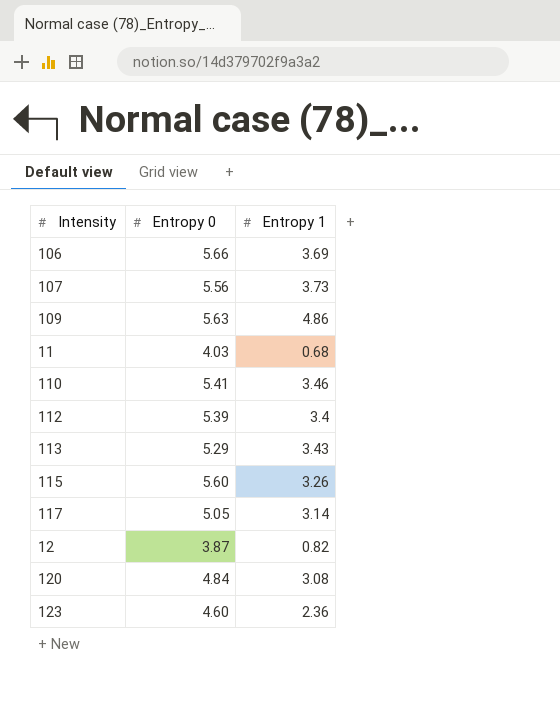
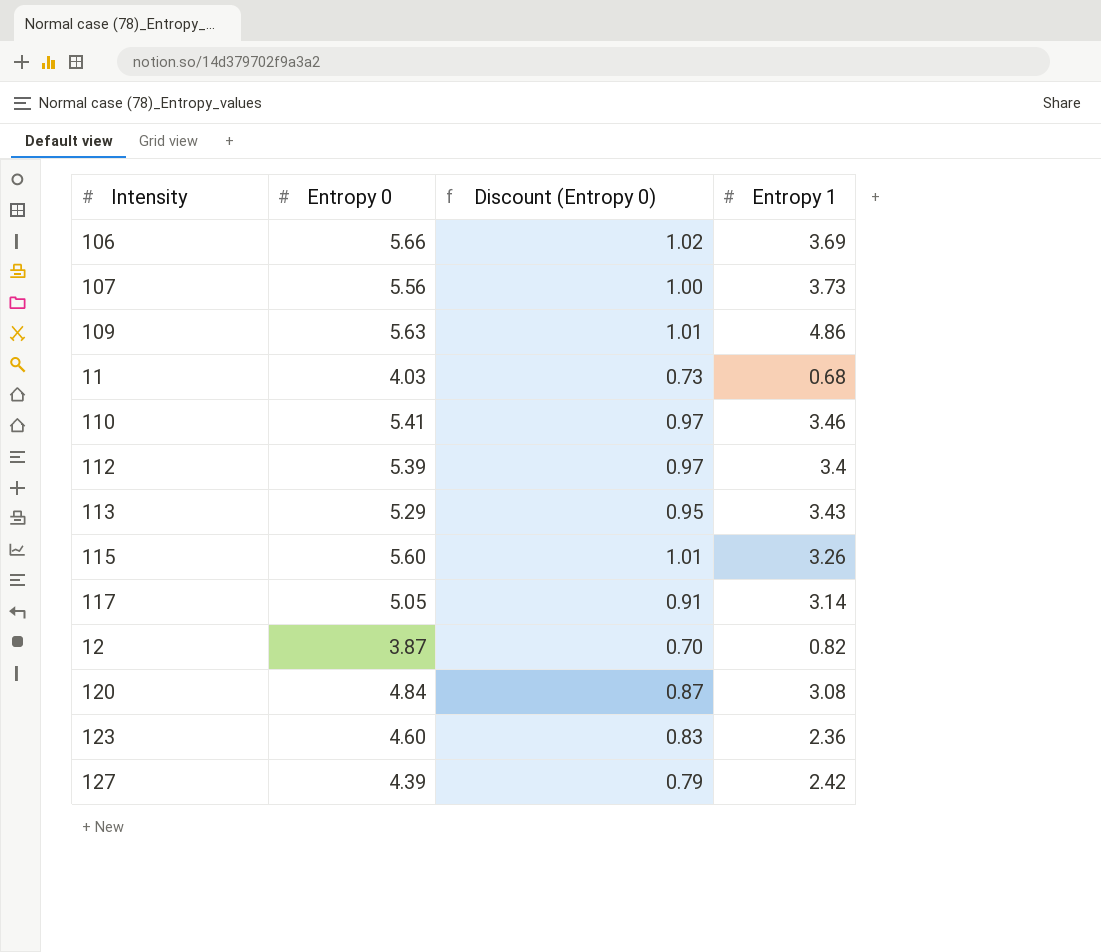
column Discount (Entropy 0) | formula: none -> [Entropy 0] * 0.18
row 127: none -> 4.39 | 0.79 | 2.42

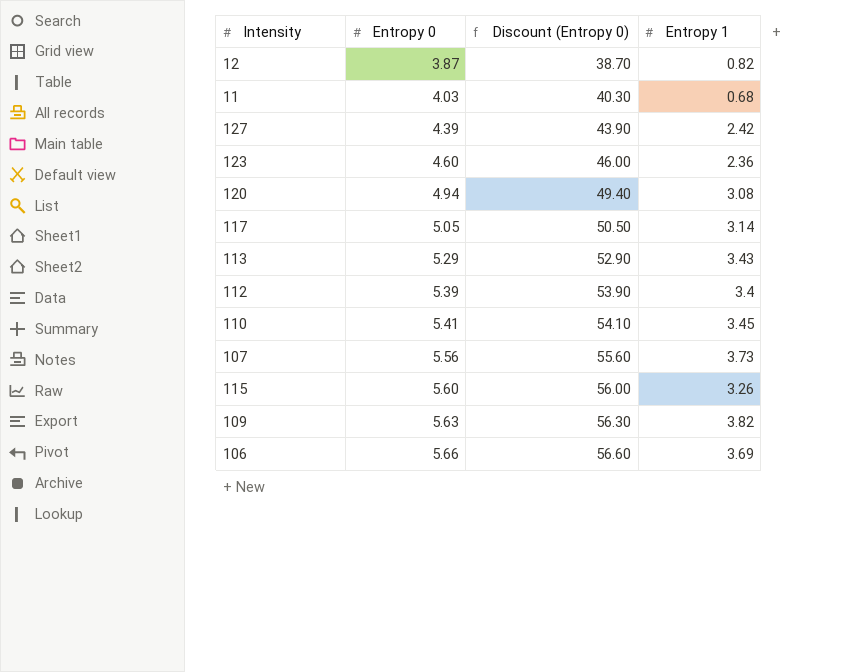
row order: none -> Entropy 0 ascending
column Discount (Entropy 0) | formula: [Entropy 0] * 0.18 -> [Entropy 0] * 10
120 | Entropy 0: 4.84 -> 4.94
110 | Entropy 1: 3.46 -> 3.45
109 | Entropy 1: 4.86 -> 3.82

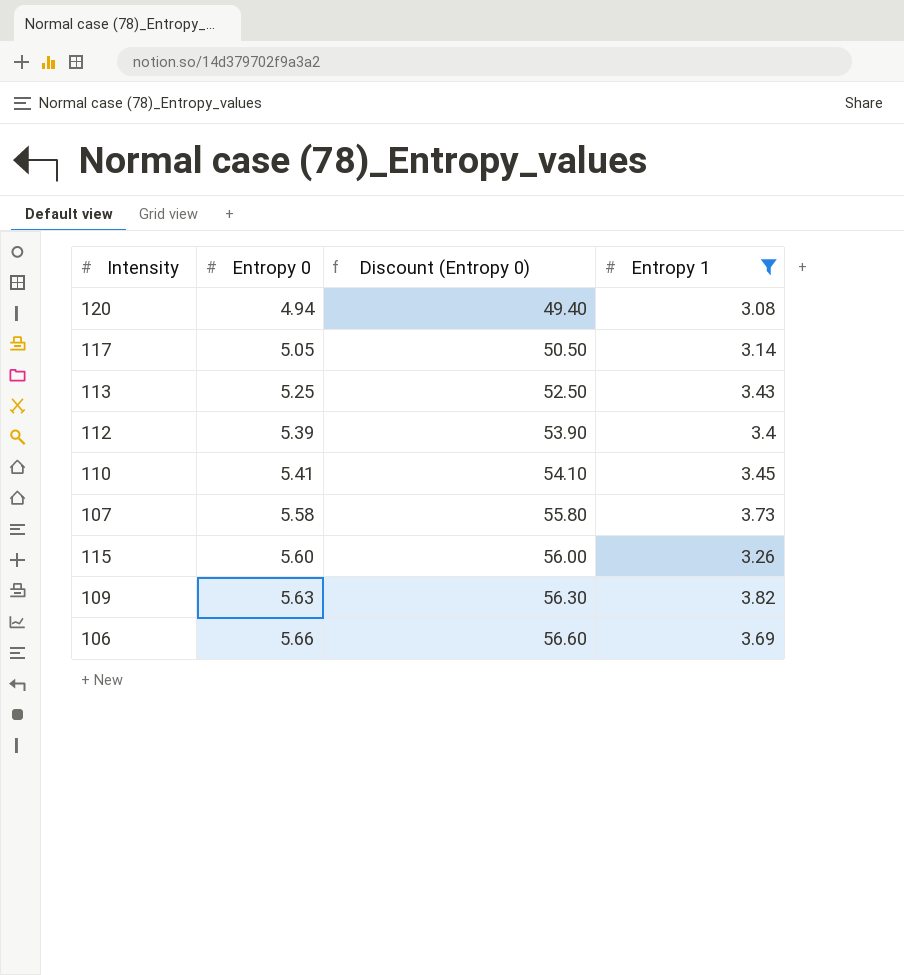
filter: none -> Entropy 1 >= 3.08
113 | Entropy 0: 5.29 -> 5.25
113 | Discount (Entropy 0): 52.90 -> 52.50
107 | Entropy 0: 5.56 -> 5.58
107 | Discount (Entropy 0): 55.60 -> 55.80

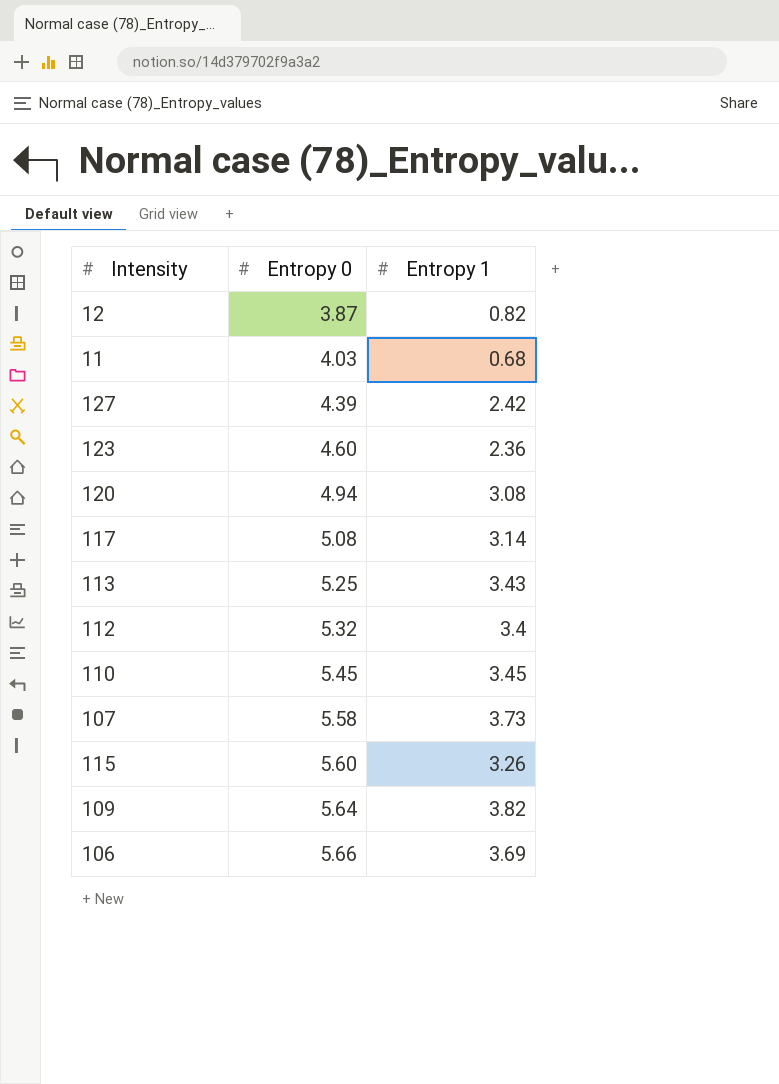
filter: Entropy 1 >= 3.08 -> none
column Discount (Entropy 0) | formula: [Entropy 0] * 10 -> none
117 | Entropy 0: 5.05 -> 5.08
112 | Entropy 0: 5.39 -> 5.32
110 | Entropy 0: 5.41 -> 5.45
109 | Entropy 0: 5.63 -> 5.64

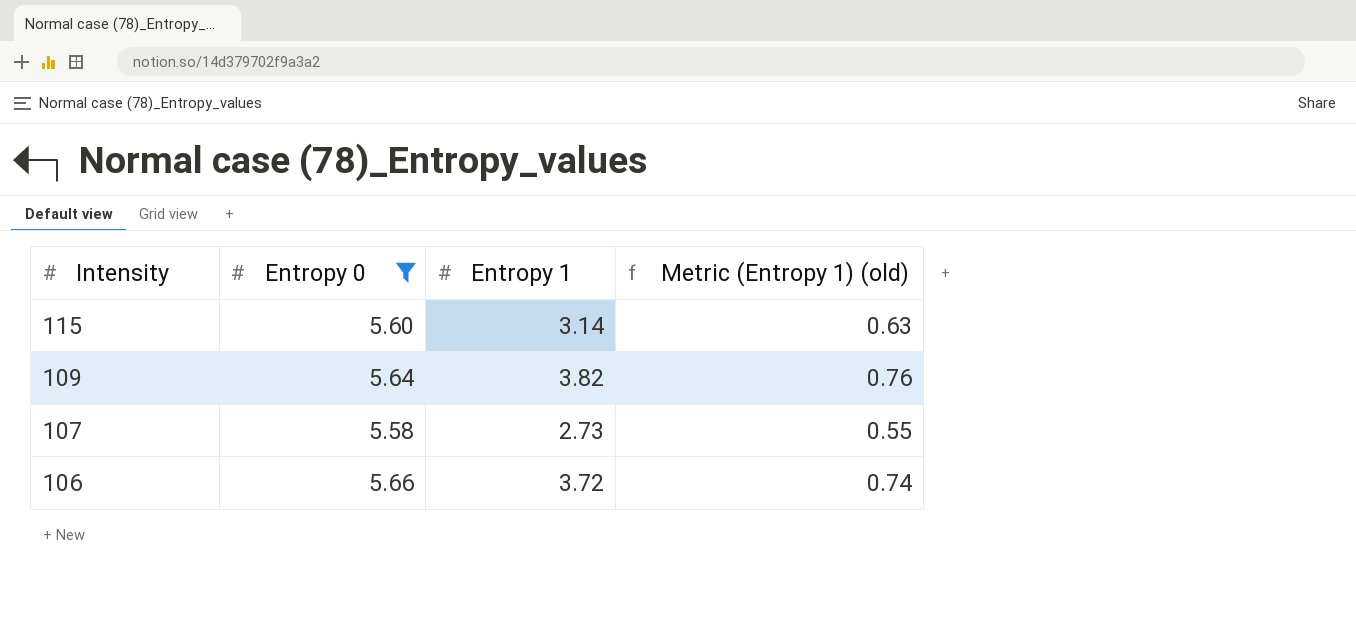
filter: none -> Entropy 0 >= 5.58
row order: Entropy 0 ascending -> Intensity descending
column Metric (Entropy 1) (old) | formula: none -> [Entropy 1] * 0.2
115 | Entropy 1: 3.26 -> 3.14
107 | Entropy 1: 3.73 -> 2.73
106 | Entropy 1: 3.69 -> 3.72

